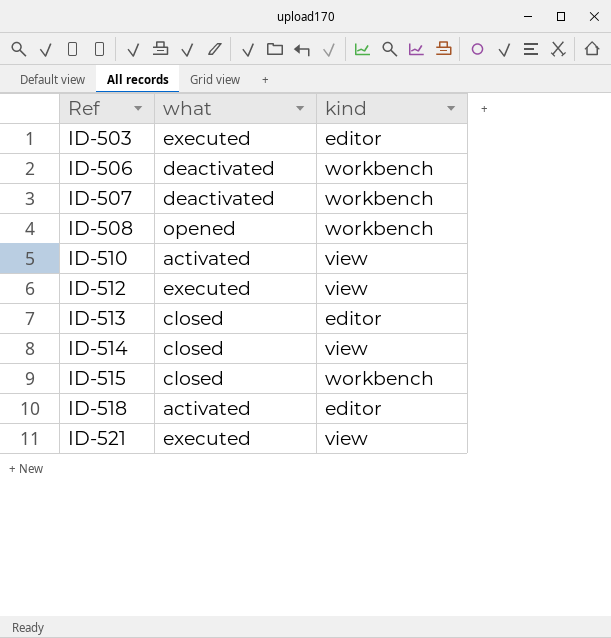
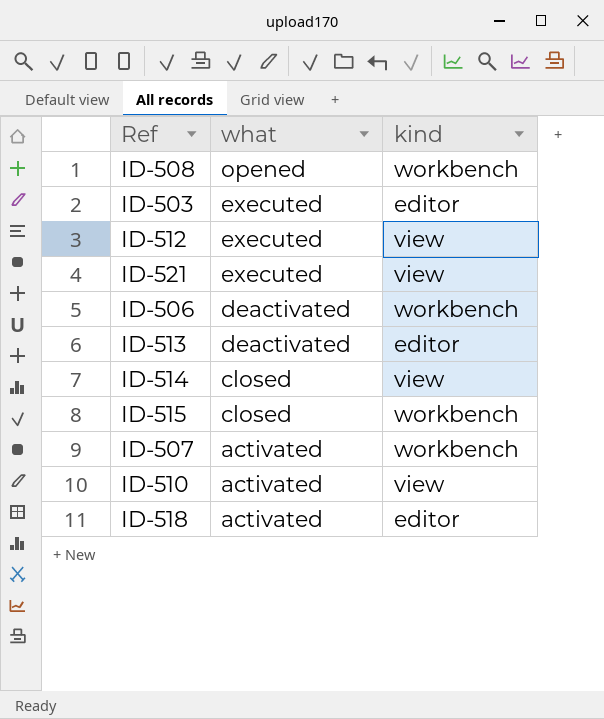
row order: Ref ascending -> what descending
ID-513 | what: closed -> deactivated
ID-507 | what: deactivated -> activated

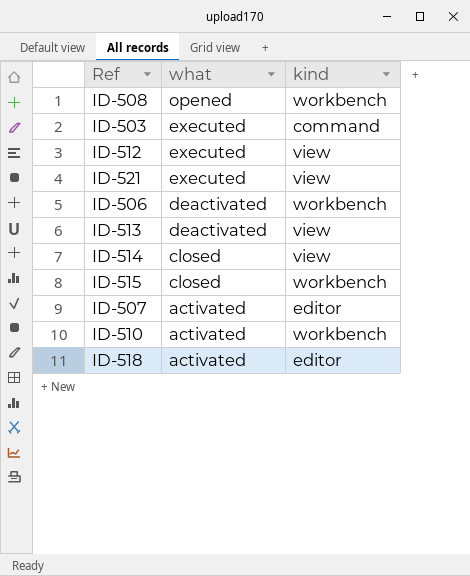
ID-503 | kind: editor -> command
ID-513 | kind: editor -> view
ID-507 | kind: workbench -> editor
ID-510 | kind: view -> workbench

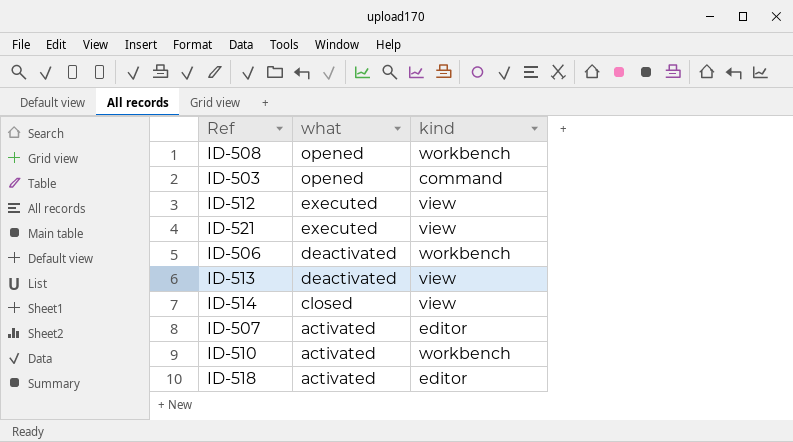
row ID-515: closed | workbench -> none
ID-503 | what: executed -> opened

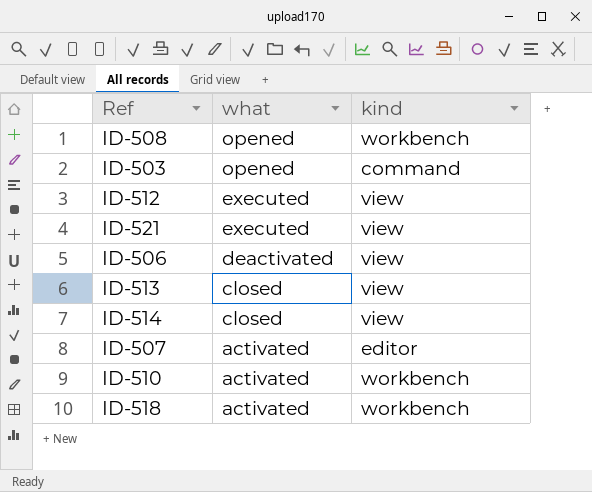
ID-506 | kind: workbench -> view
ID-513 | what: deactivated -> closed
ID-518 | kind: editor -> workbench

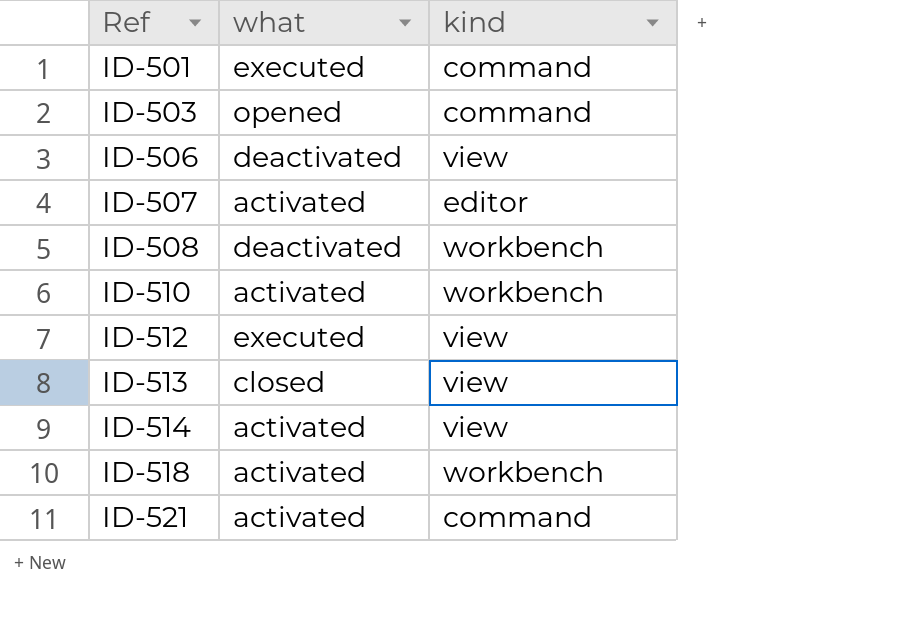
row order: what descending -> Ref ascending
row ID-501: none -> executed | command
ID-508 | what: opened -> deactivated
ID-514 | what: closed -> activated
ID-521 | what: executed -> activated
ID-521 | kind: view -> command

